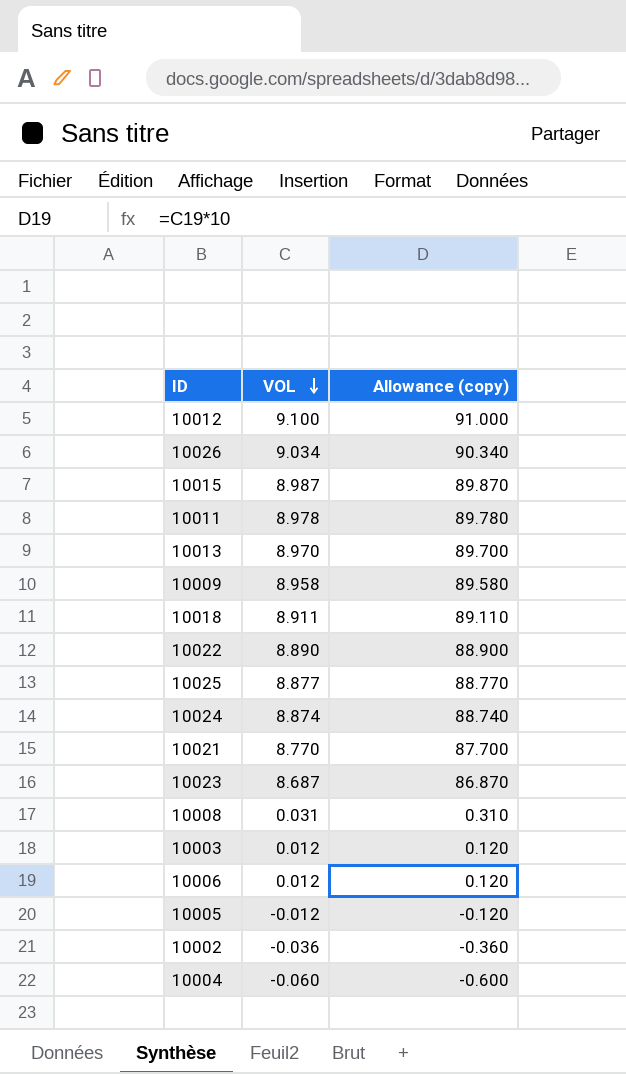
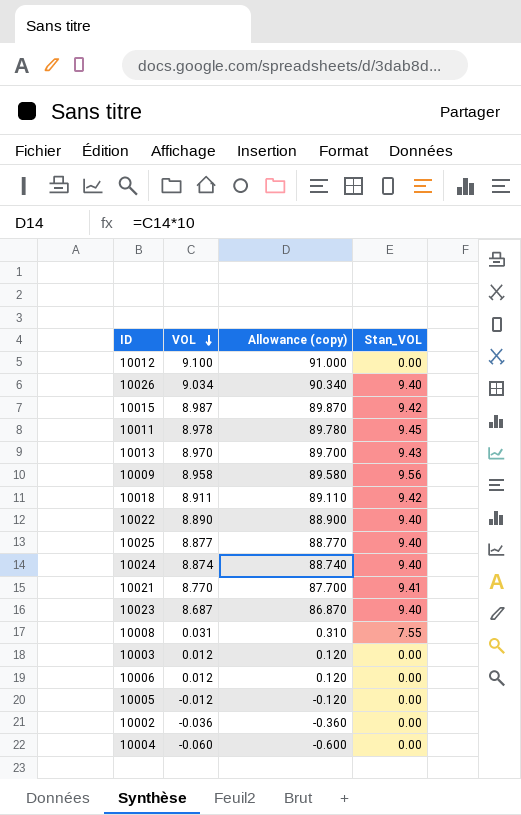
column Stan_VOL | position: none -> 4

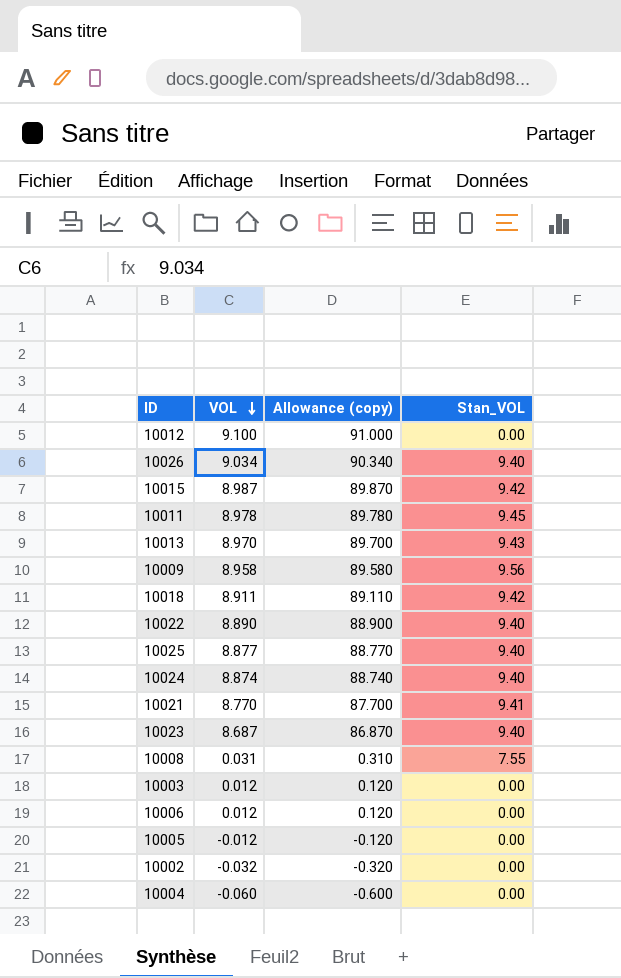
10002 | VOL: -0.036 -> -0.032
10002 | Allowance (copy): -0.360 -> -0.320

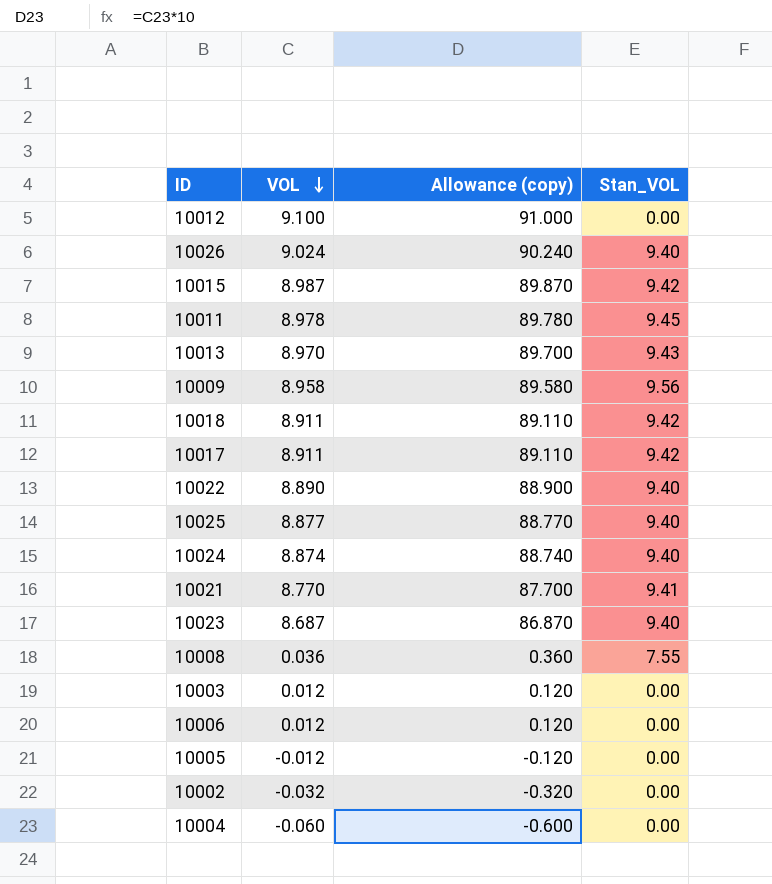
10026 | VOL: 9.034 -> 9.024
10026 | Allowance (copy): 90.340 -> 90.240
row 10017: none -> 8.911 | 89.110 | 9.42
10008 | VOL: 0.031 -> 0.036
10008 | Allowance (copy): 0.310 -> 0.360

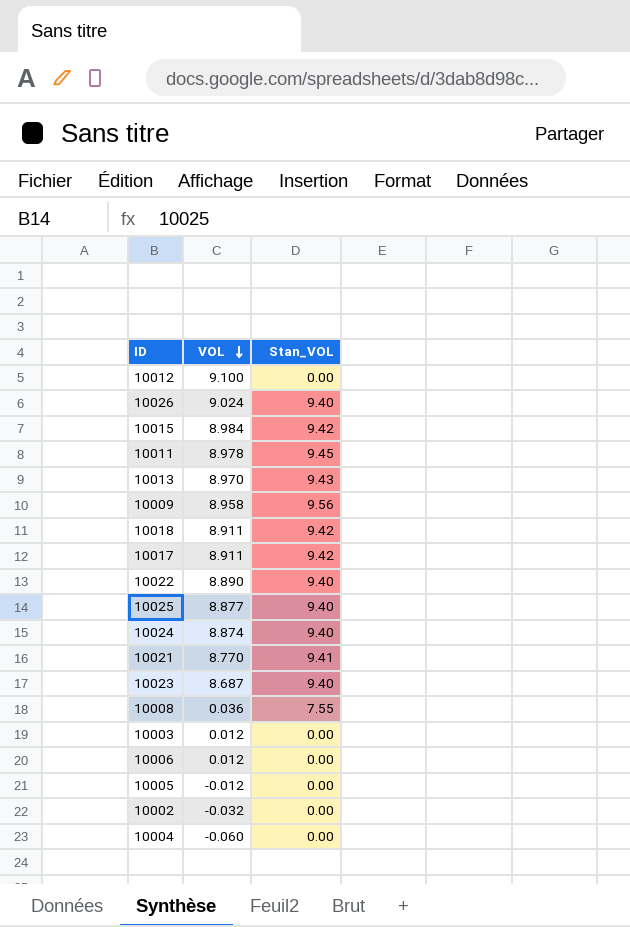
column Allowance (copy) | formula: [VOL] * 10 -> none
10015 | VOL: 8.987 -> 8.984

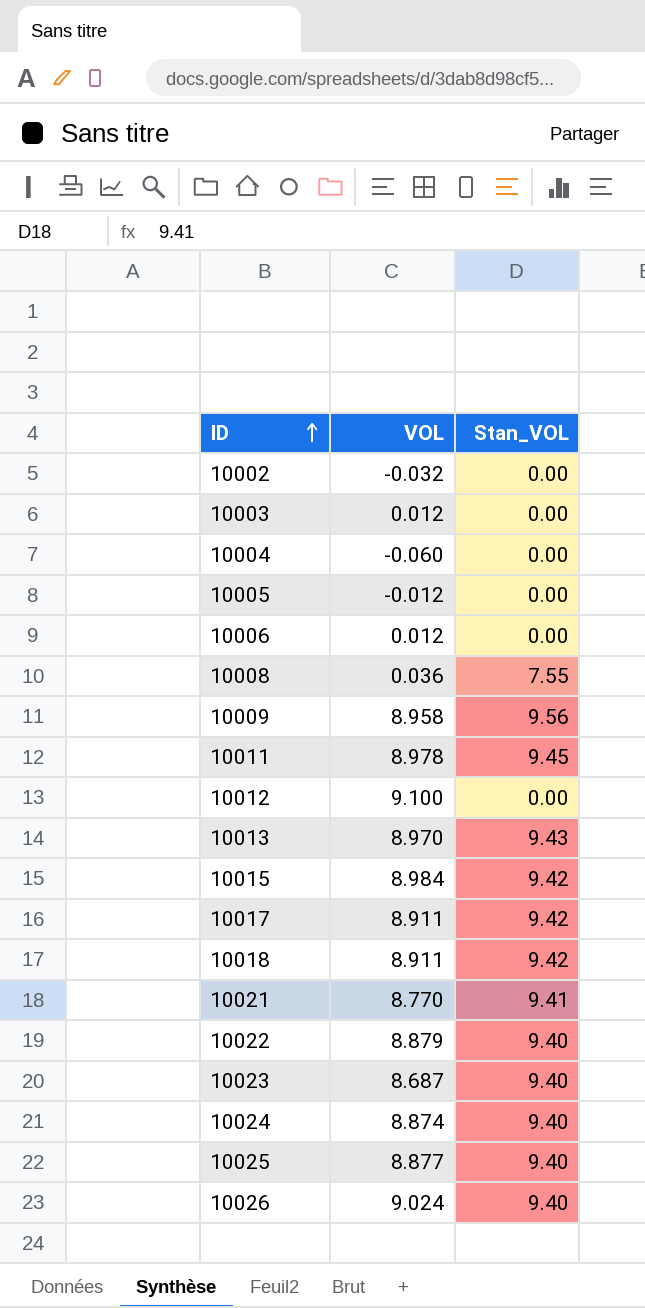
row order: VOL descending -> ID ascending
10022 | VOL: 8.890 -> 8.879

